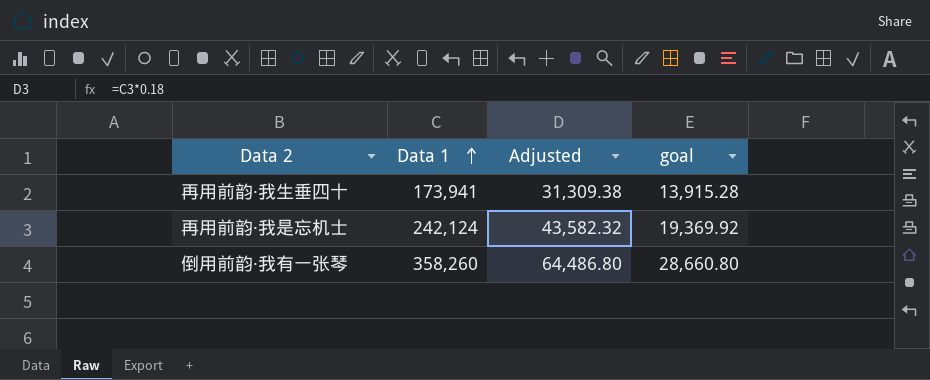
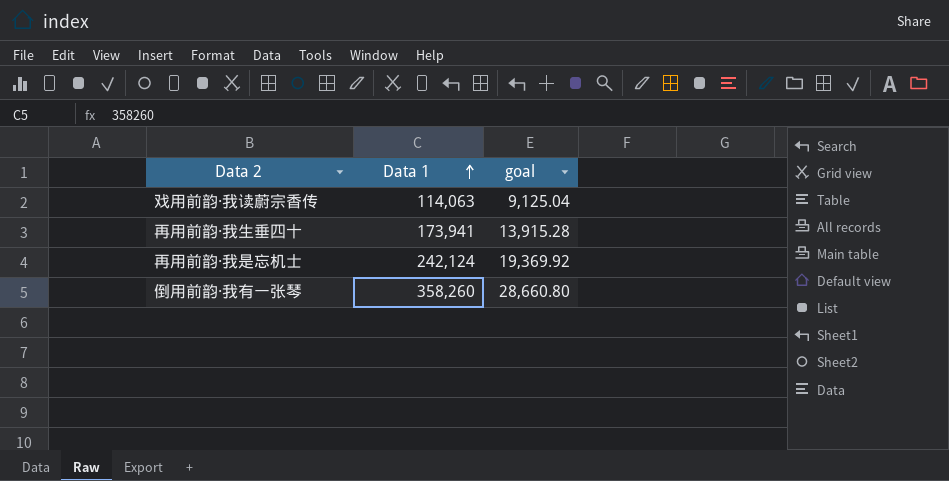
column Adjusted | formula: [Data 1] * 0.18 -> none
row 戏用前韵·我读蔚宗香传: none -> 114,063 | 9,125.04

